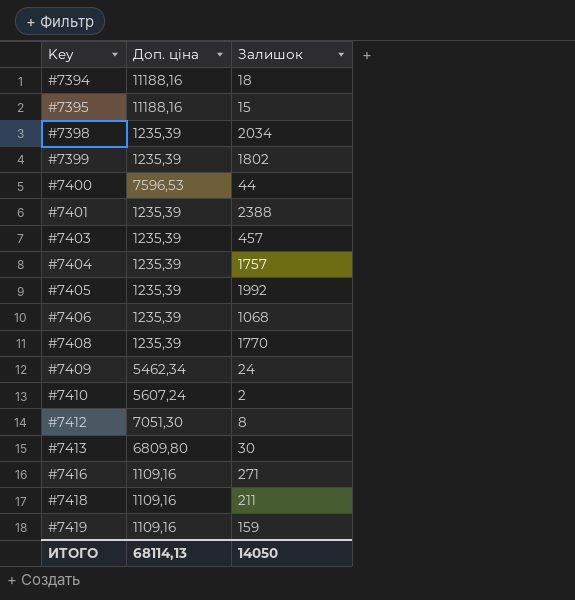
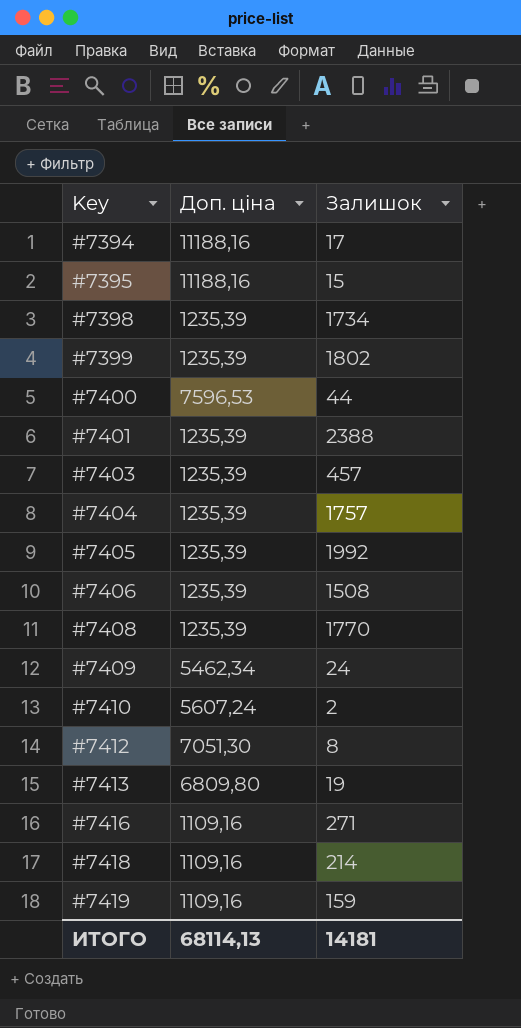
#7394 | Залишок: 18 -> 17
#7398 | Залишок: 2034 -> 1734
#7406 | Залишок: 1068 -> 1508
#7413 | Залишок: 30 -> 19
#7418 | Залишок: 211 -> 214
ИТОГО | Залишок: 14050 -> 14181

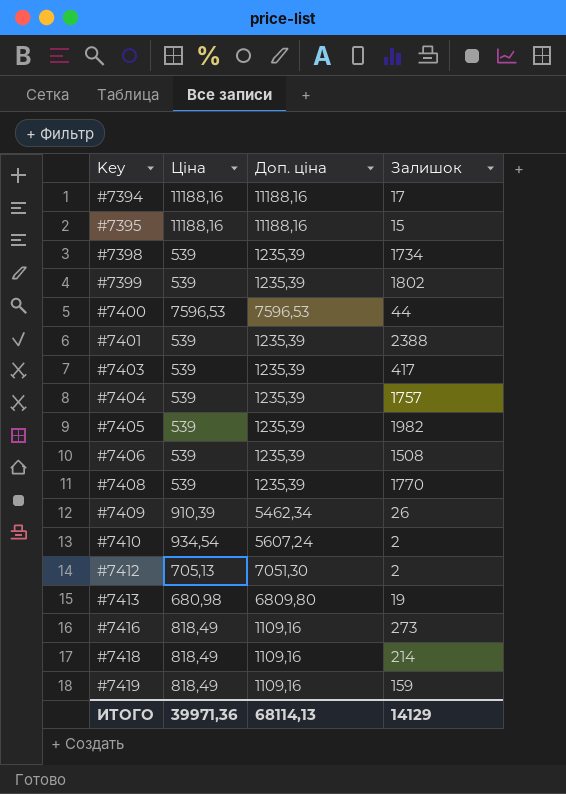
column Ціна | position: none -> 2
#7403 | Залишок: 457 -> 417
#7405 | Залишок: 1992 -> 1982
#7409 | Залишок: 24 -> 26
#7412 | Залишок: 8 -> 2
#7416 | Залишок: 271 -> 273
ИТОГО | Залишок: 14181 -> 14129

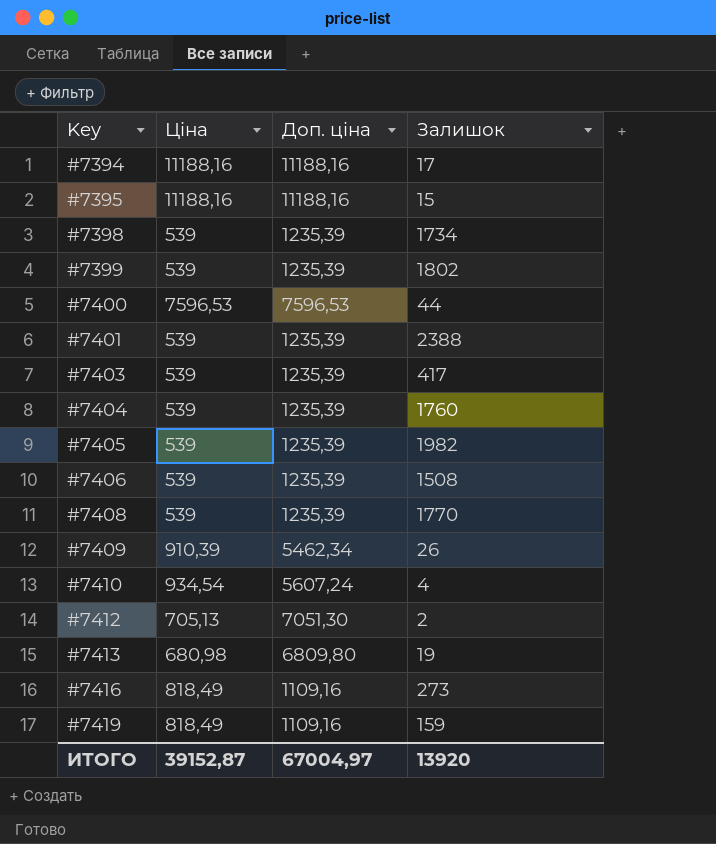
row #7418: 818,49 | 1109,16 | 214 -> none
#7404 | Залишок: 1757 -> 1760
#7410 | Залишок: 2 -> 4
ИТОГО | Ціна: 39971,36 -> 39152,87
ИТОГО | Доп. ціна: 68114,13 -> 67004,97
ИТОГО | Залишок: 14129 -> 13920

